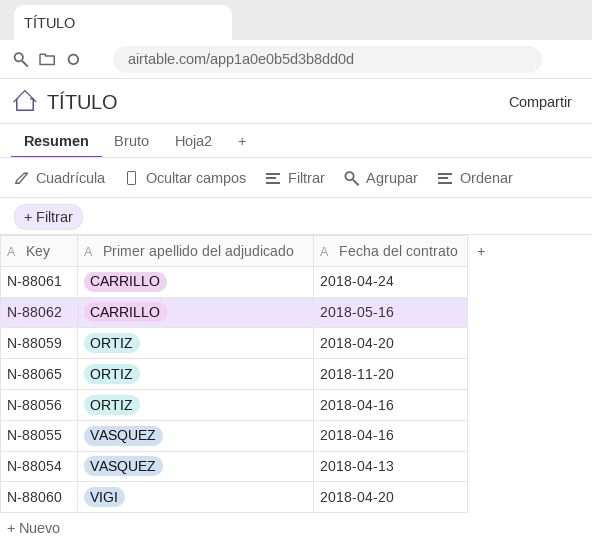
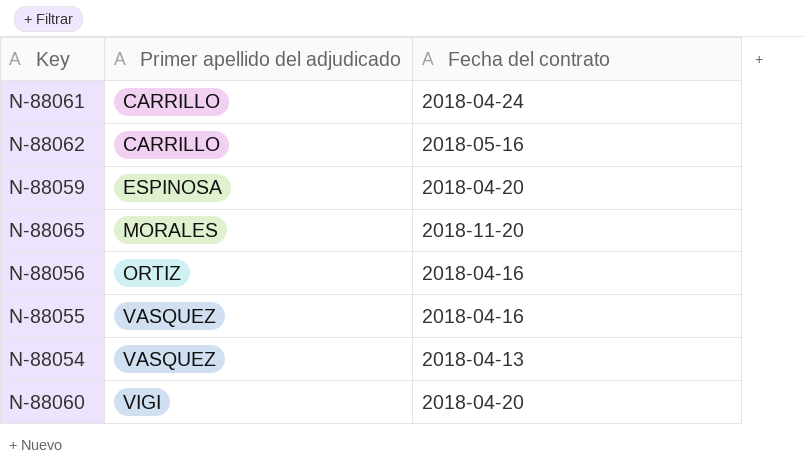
N-88059 | Primer apellido del adjudicado: ORTIZ -> ESPINOSA
N-88065 | Primer apellido del adjudicado: ORTIZ -> MORALES

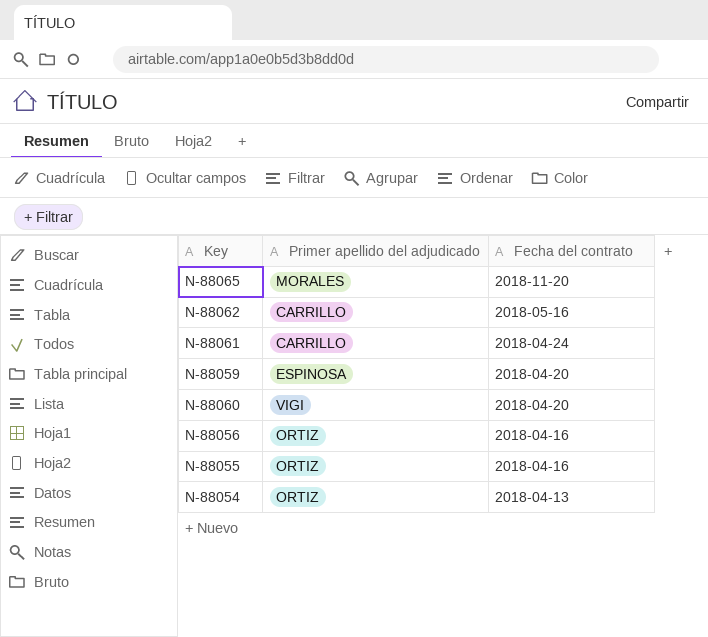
row order: Primer apellido del adjudicado ascending -> Fecha del contrato descending
N-88055 | Primer apellido del adjudicado: VASQUEZ -> ORTIZ
N-88054 | Primer apellido del adjudicado: VASQUEZ -> ORTIZ

